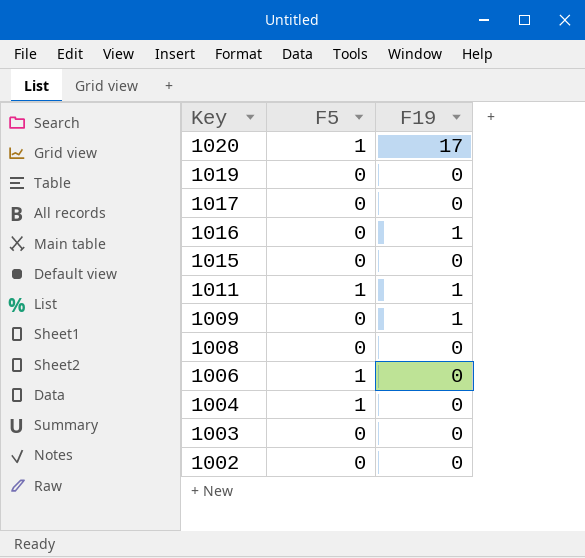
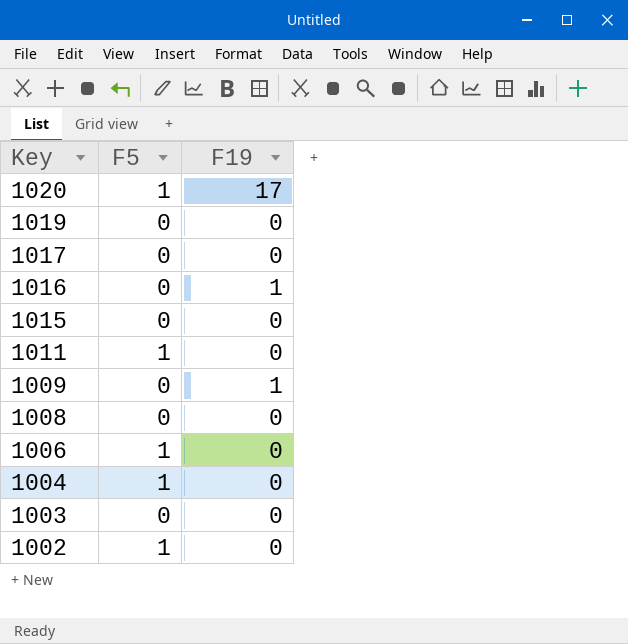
1011 | F19: 1 -> 0
1002 | F5: 0 -> 1

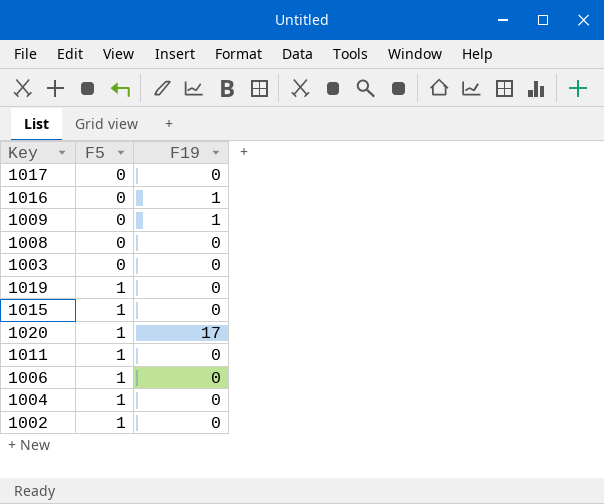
row order: Key descending -> F5 ascending
1019 | F5: 0 -> 1
1015 | F5: 0 -> 1

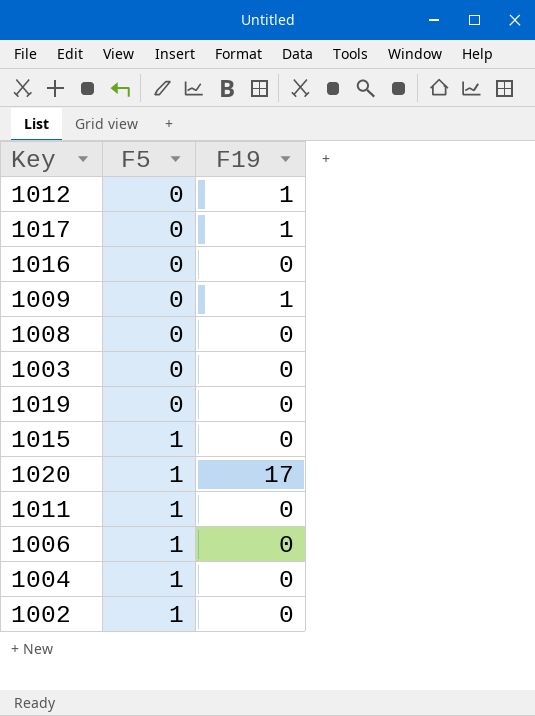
row 1012: none -> 0 | 1
1017 | F19: 0 -> 1
1016 | F19: 1 -> 0
1019 | F5: 1 -> 0

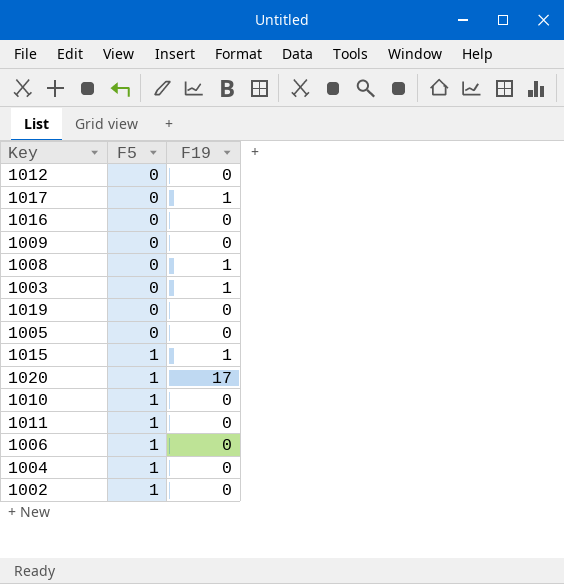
1012 | F19: 1 -> 0
1009 | F19: 1 -> 0
1008 | F19: 0 -> 1
1003 | F19: 0 -> 1
row 1005: none -> 0 | 0
1015 | F19: 0 -> 1
row 1010: none -> 1 | 0

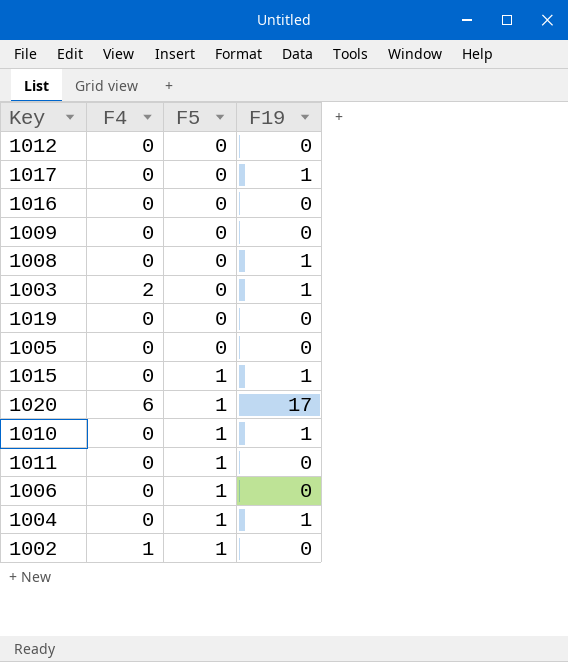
column F4 | position: none -> 2
1010 | F19: 0 -> 1
1004 | F19: 0 -> 1

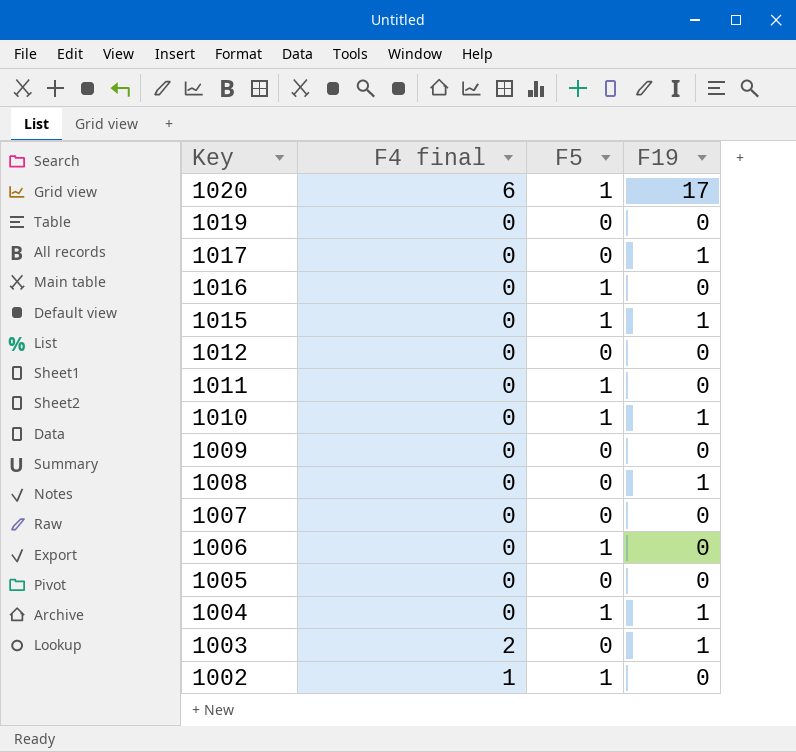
row order: F5 ascending -> Key descending
column name: F4 -> F4 final
1016 | F5: 0 -> 1
row 1007: none -> 0 | 0 | 0

